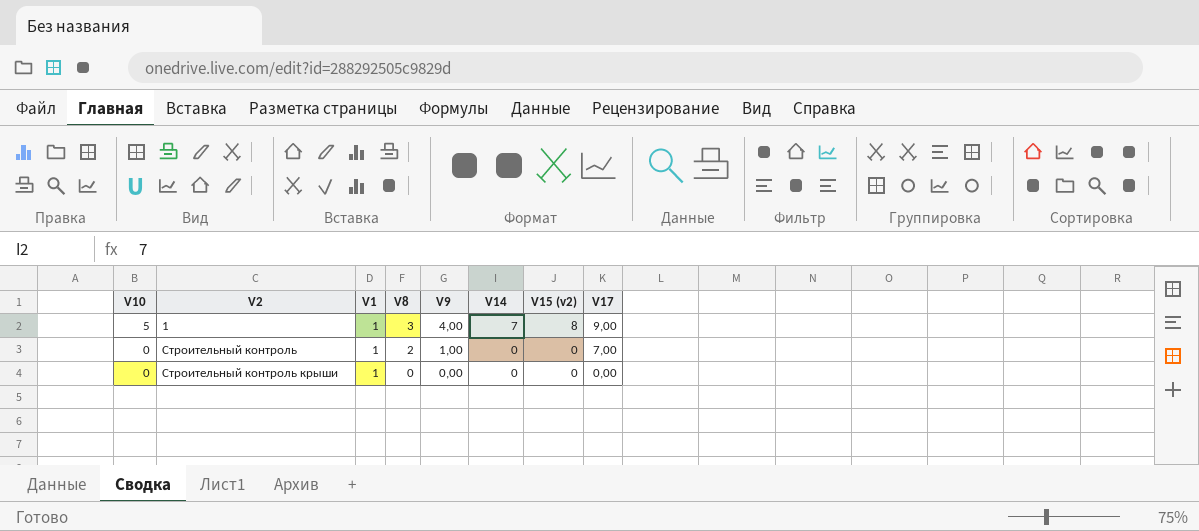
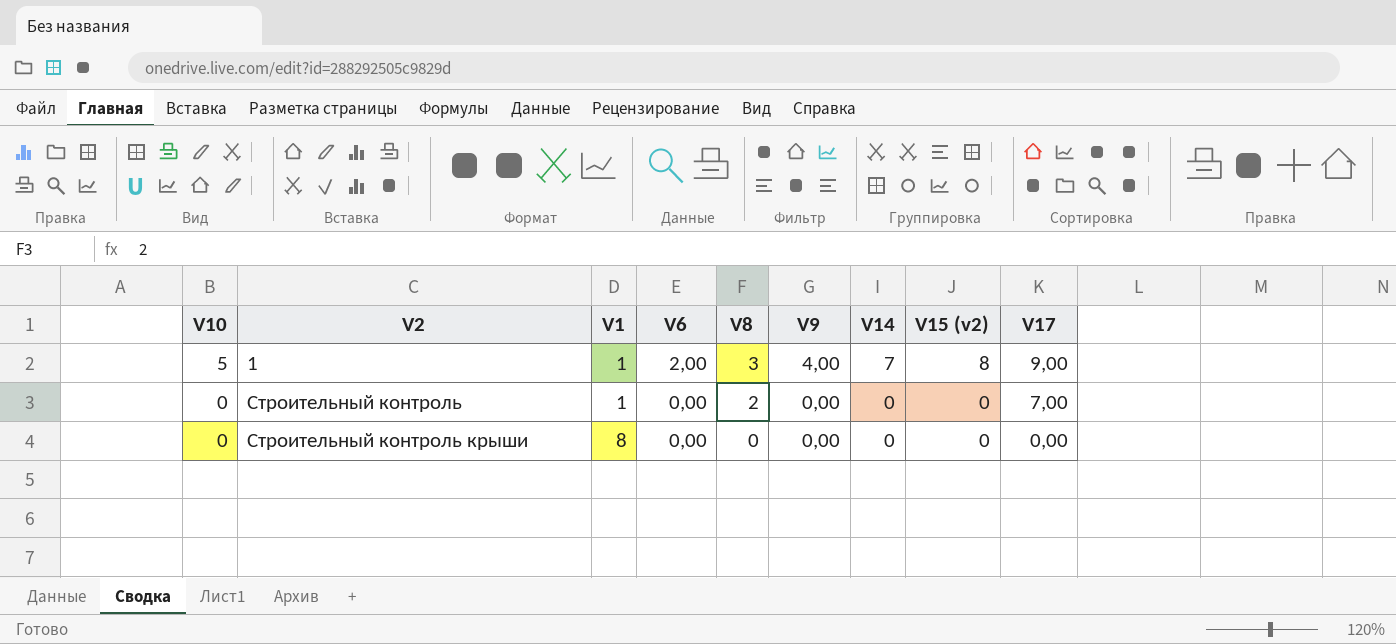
column V6 | position: none -> 4
Строительный контроль | V9: 1,00 -> 0,00
Строительный контроль крыши | V1: 1 -> 8

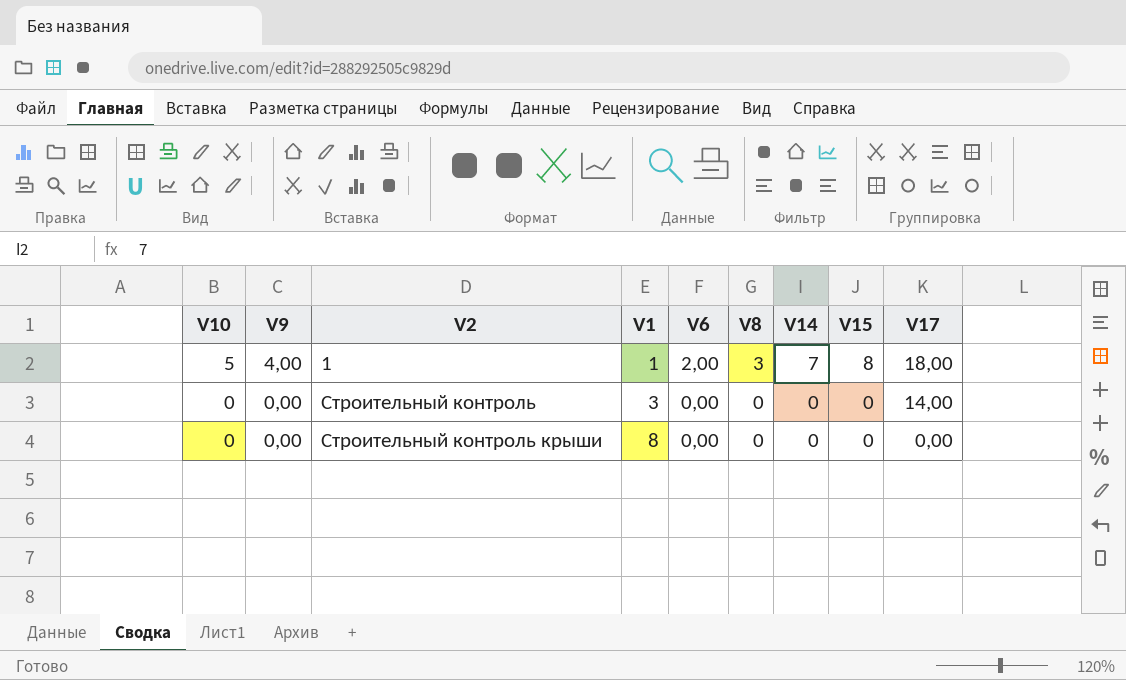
column V9 | position: 6 -> 2
column name: V15 (v2) -> V15
1 | V17: 9,00 -> 18,00
Строительный контроль | V1: 1 -> 3
Строительный контроль | V8: 2 -> 0
Строительный контроль | V17: 7,00 -> 14,00

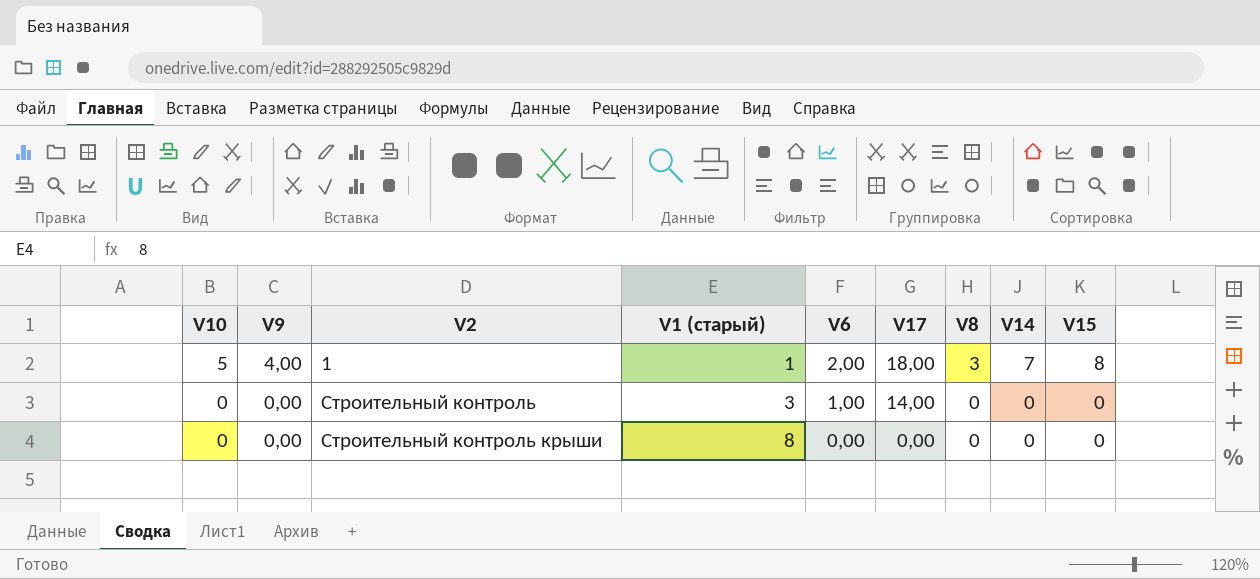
column name: V1 -> V1 (старый)
column V17 | position: 9 -> 6
Строительный контроль | V6: 0,00 -> 1,00

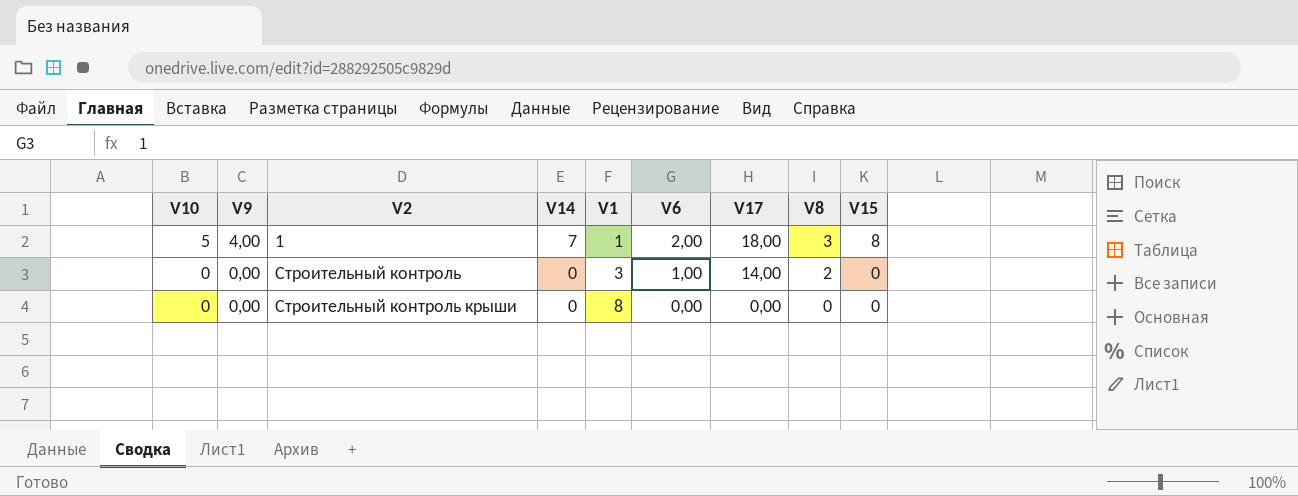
column V14 | position: 8 -> 4
column name: V1 (старый) -> V1
Строительный контроль | V8: 0 -> 2

